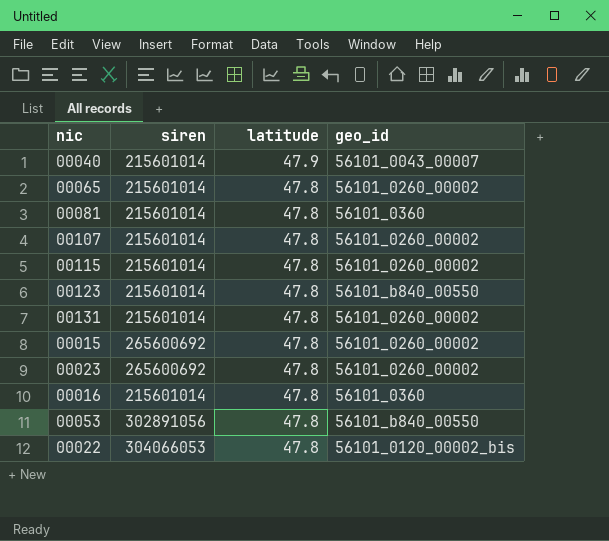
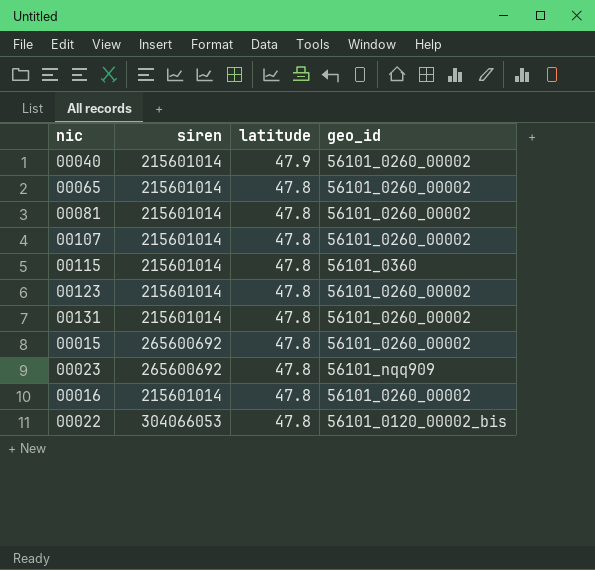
row 00053: 302891056 | 47.8 | 56101_b840_00550 -> none
00040 | geo_id: 56101_0043_00007 -> 56101_0260_00002
00081 | geo_id: 56101_0360 -> 56101_0260_00002
00115 | geo_id: 56101_0260_00002 -> 56101_0360
00123 | geo_id: 56101_b840_00550 -> 56101_0260_00002
00023 | geo_id: 56101_0260_00002 -> 56101_nqq909
00016 | geo_id: 56101_0360 -> 56101_0260_00002

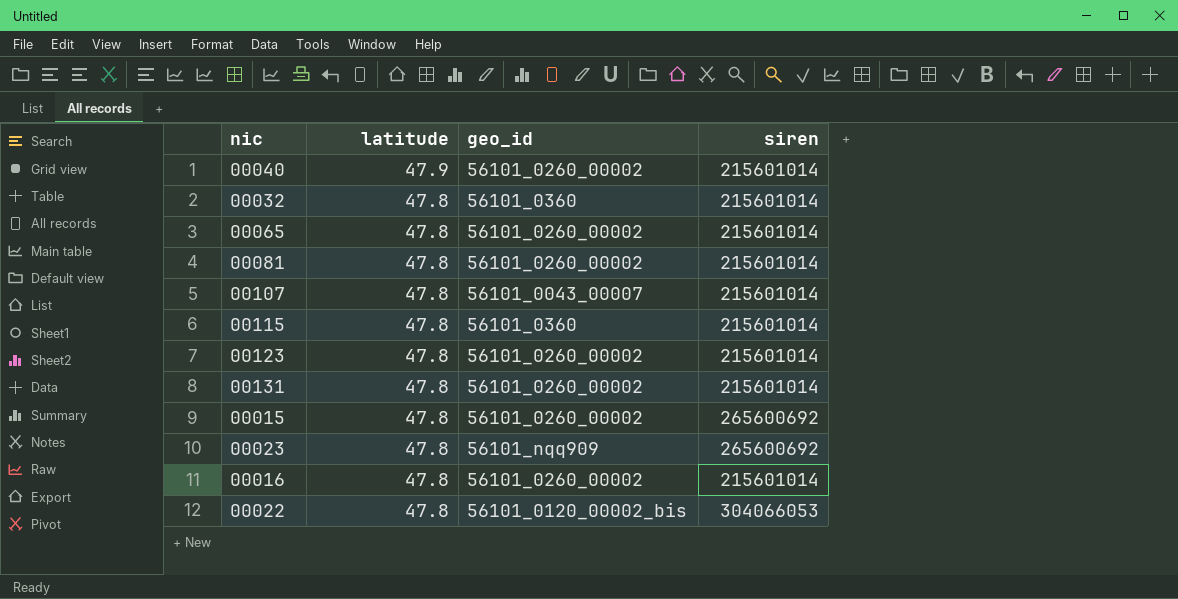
column siren | position: 2 -> 4
row 00032: none -> 47.8 | 56101_0360 | 215601014
00107 | geo_id: 56101_0260_00002 -> 56101_0043_00007

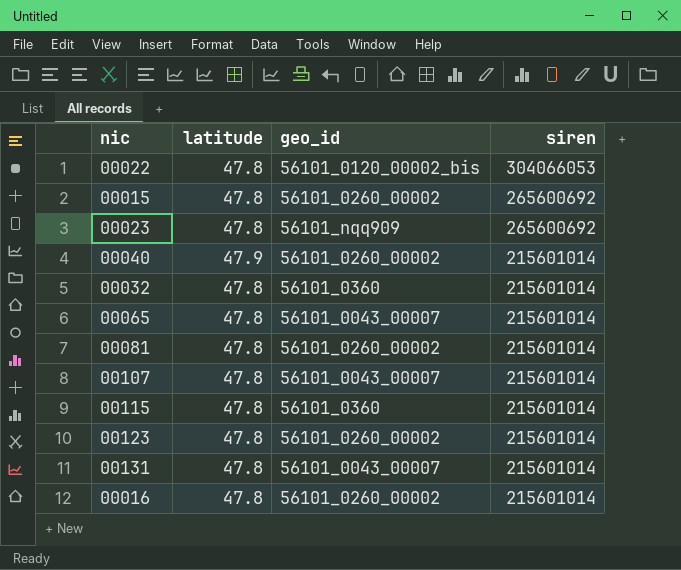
row order: latitude descending -> siren descending
00065 | geo_id: 56101_0260_00002 -> 56101_0043_00007
00131 | geo_id: 56101_0260_00002 -> 56101_0043_00007

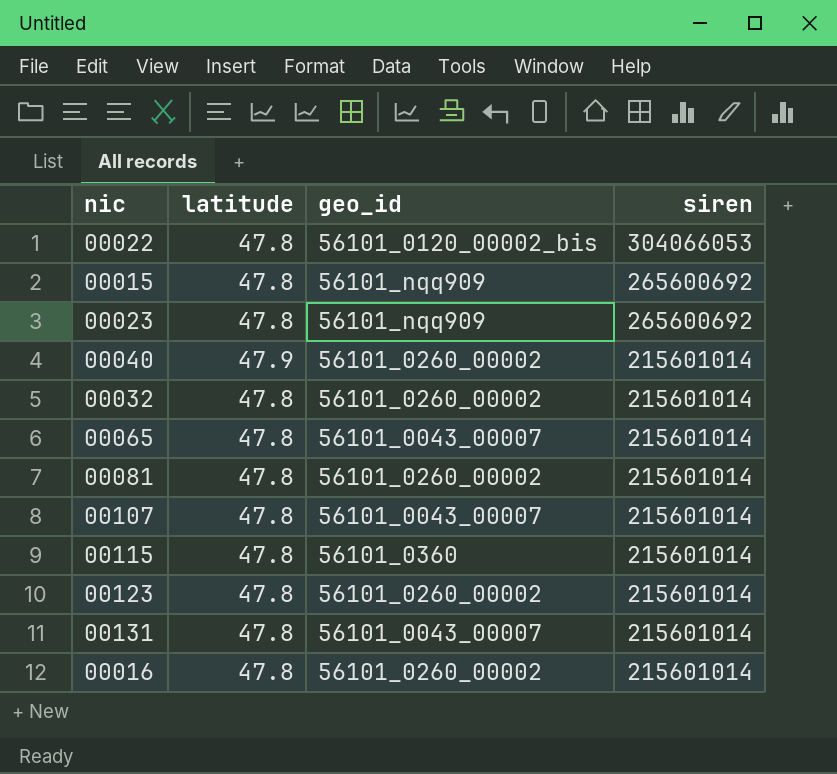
00015 | geo_id: 56101_0260_00002 -> 56101_nqq909
00032 | geo_id: 56101_0360 -> 56101_0260_00002

